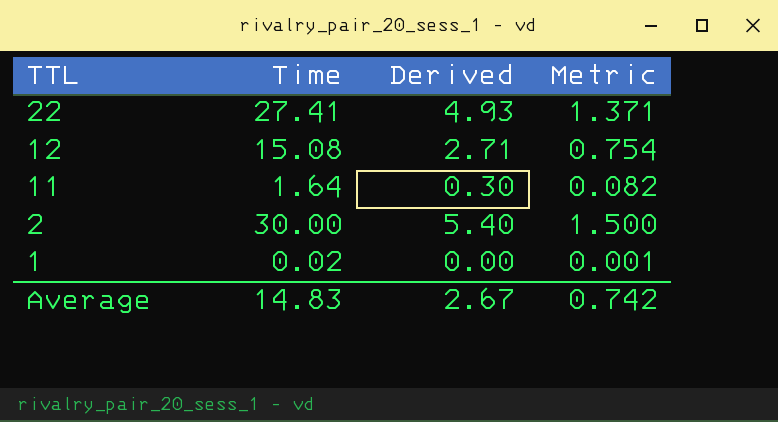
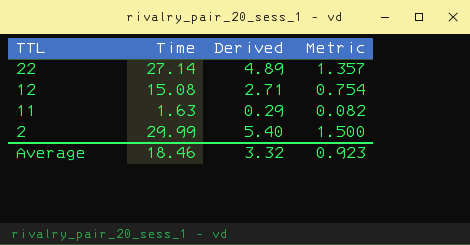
row 1: 0.02 | 0.00 | 0.001 -> none
22 | Time: 27.41 -> 27.14
22 | Derived: 4.93 -> 4.89
22 | Metric: 1.371 -> 1.357
11 | Time: 1.64 -> 1.63
11 | Derived: 0.30 -> 0.29
2 | Time: 30.00 -> 29.99
Average | Time: 14.83 -> 18.46
Average | Derived: 2.67 -> 3.32
Average | Metric: 0.742 -> 0.923

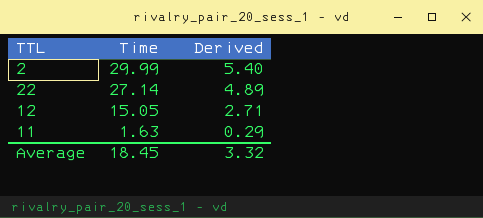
row order: TTL descending -> Time descending
column Metric | formula: [Time] * 0.05 -> none
12 | Time: 15.08 -> 15.05
Average | Time: 18.46 -> 18.45

